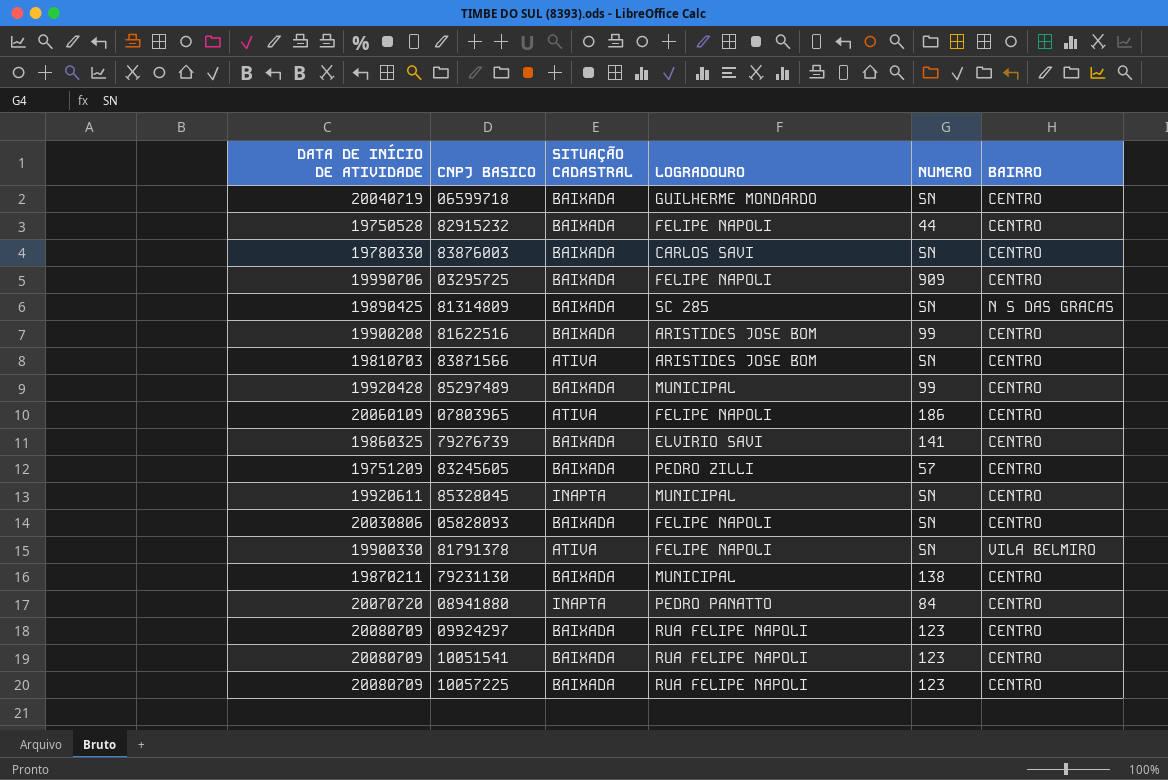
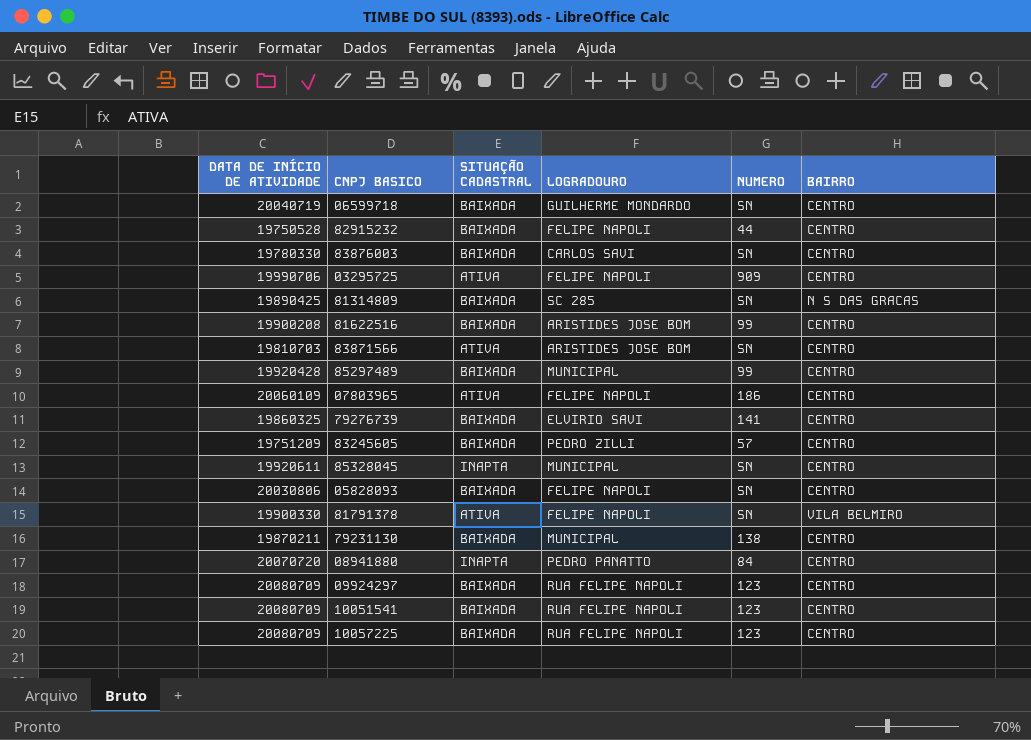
03295725 | SITUAÇÃO CADASTRAL: BAIXADA -> ATIVA

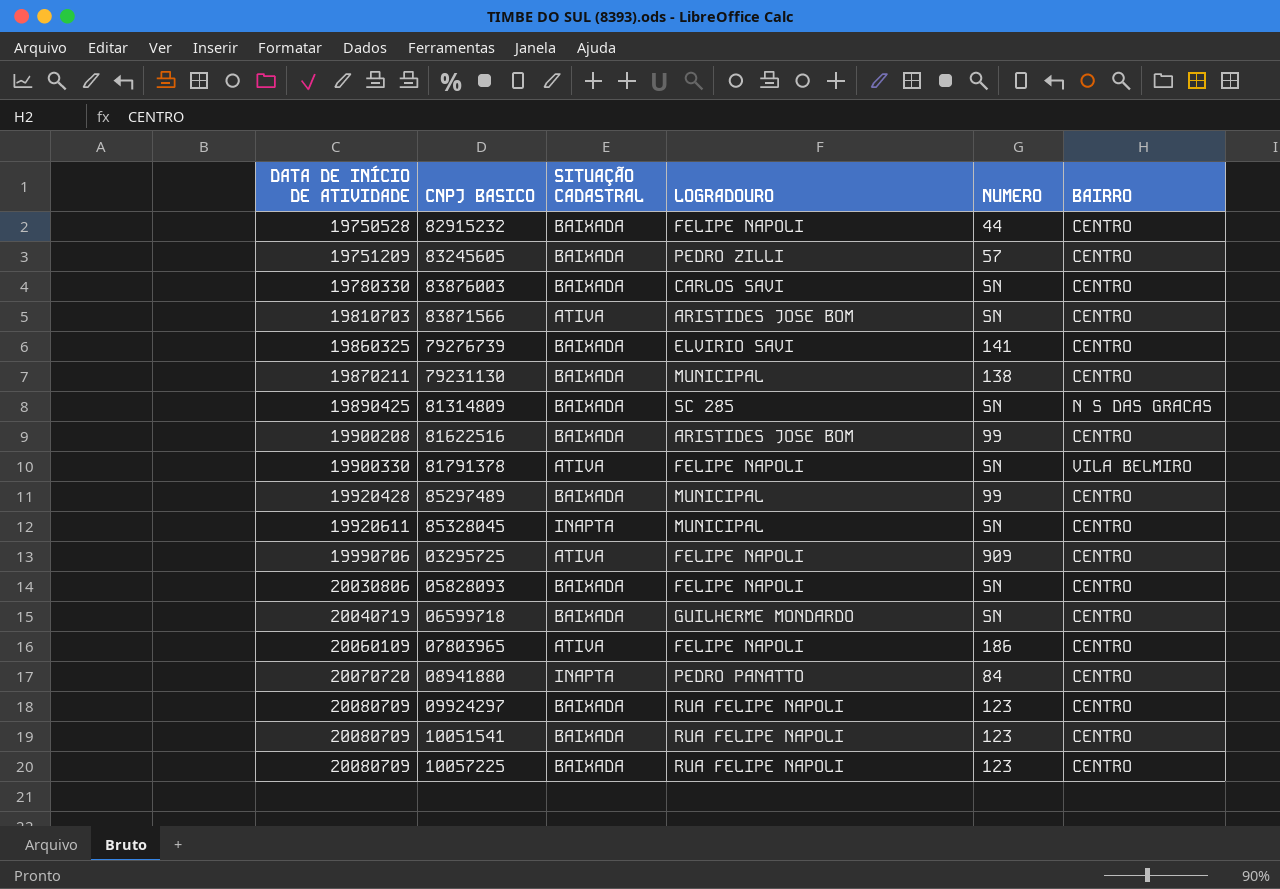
row order: none -> DATA DE INÍCIO DE ATIVIDADE ascending

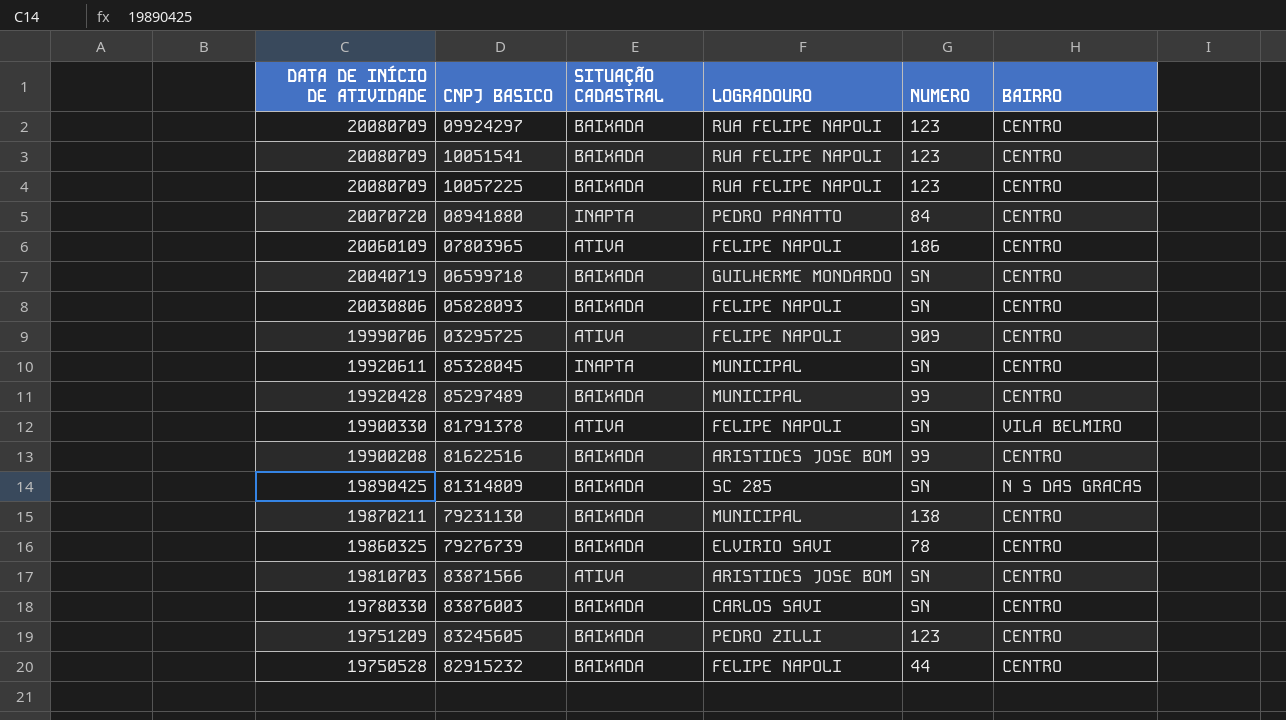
row order: DATA DE INÍCIO DE ATIVIDADE ascending -> DATA DE INÍCIO DE ATIVIDADE descending
79276739 | NUMERO: 141 -> 78
83245605 | NUMERO: 57 -> 123

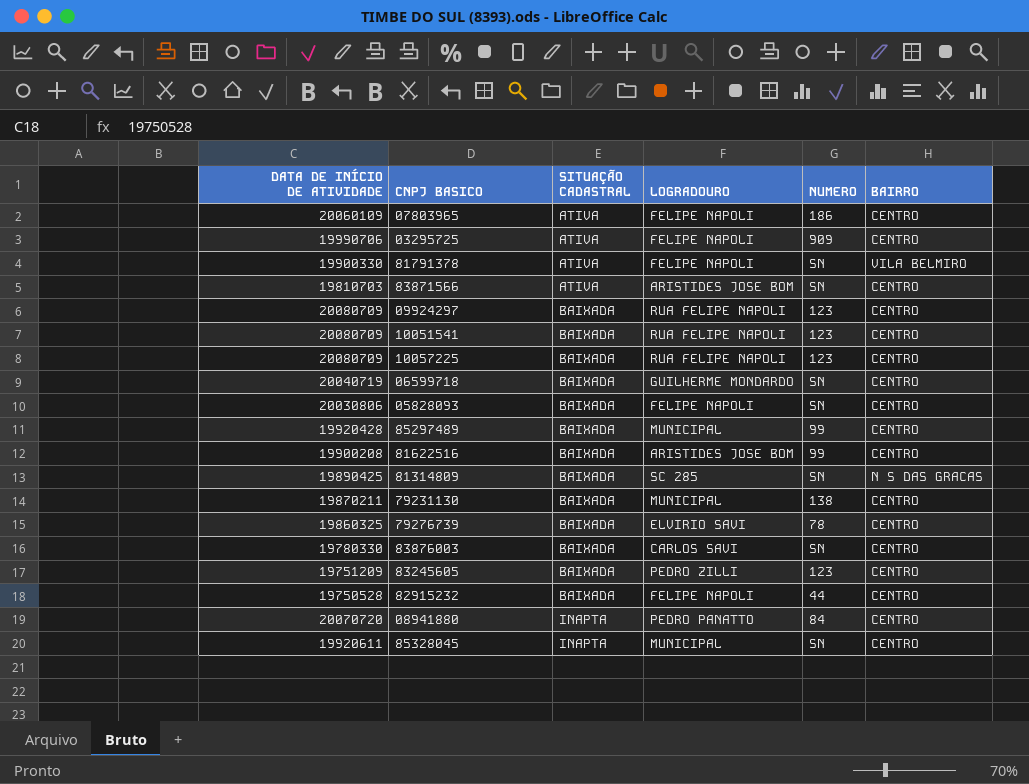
row order: DATA DE INÍCIO DE ATIVIDADE descending -> SITUAÇÃO CADASTRAL ascending

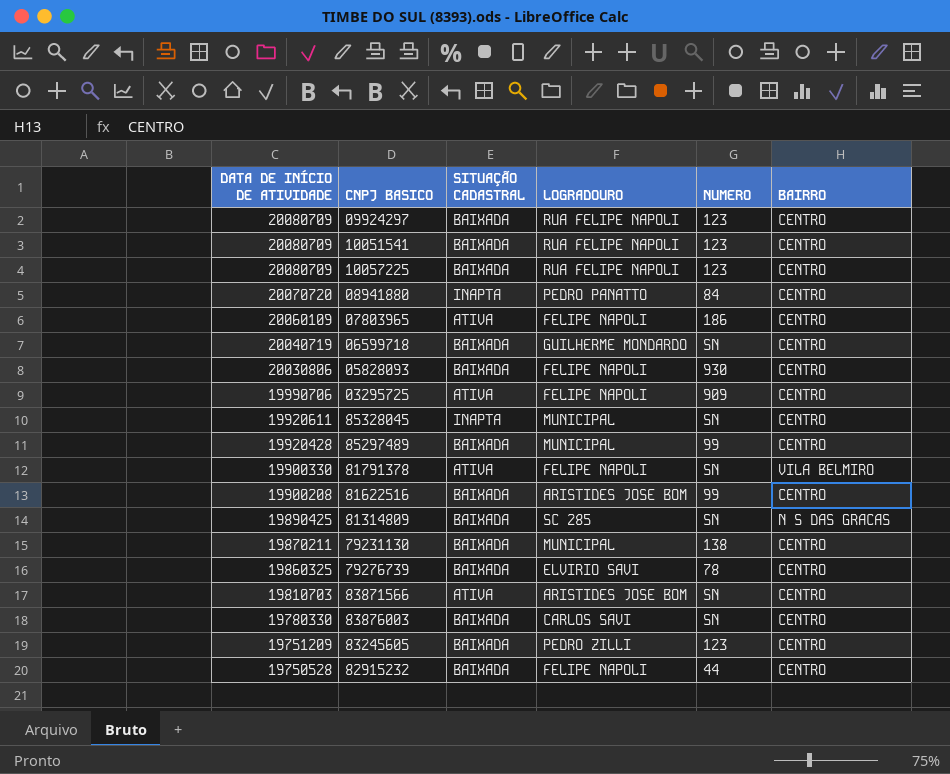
row order: SITUAÇÃO CADASTRAL ascending -> DATA DE INÍCIO DE ATIVIDADE descending
05828093 | NUMERO: SN -> 930

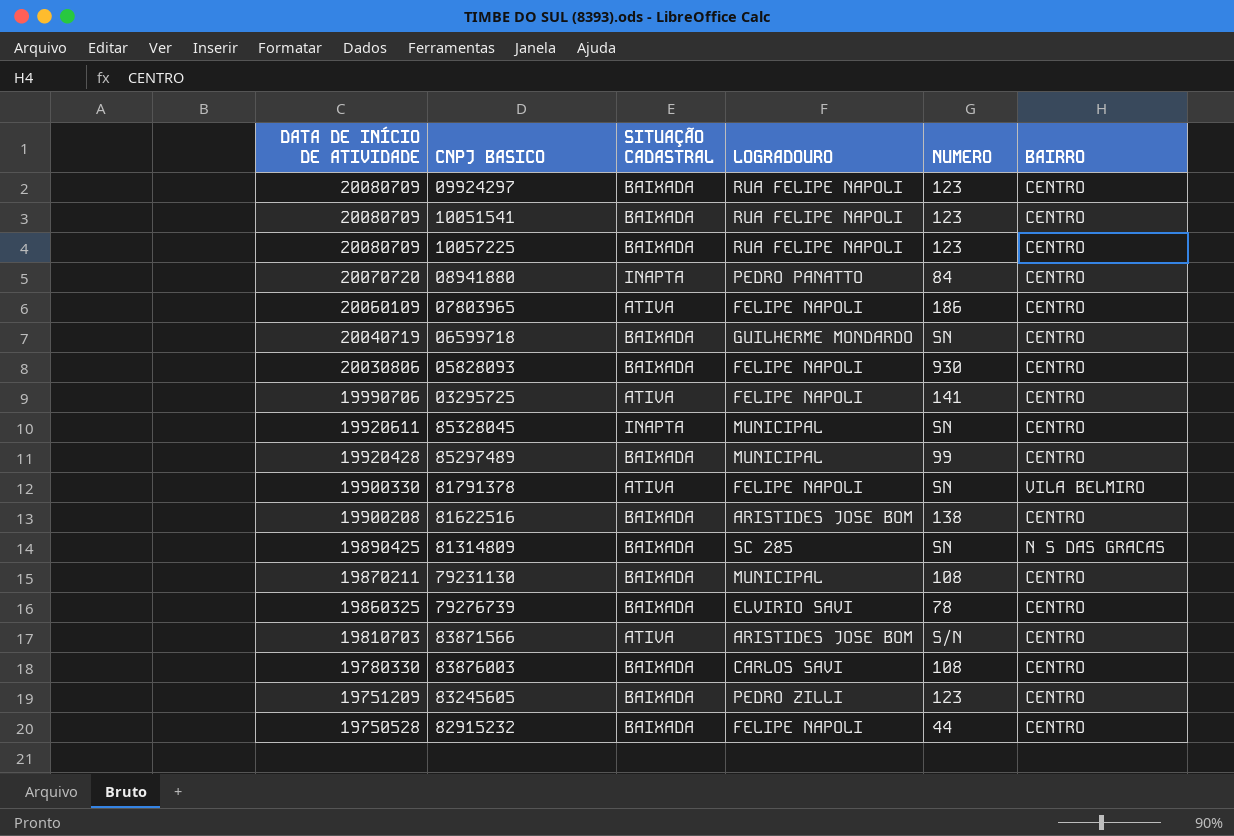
03295725 | NUMERO: 909 -> 141
81622516 | NUMERO: 99 -> 138
79231130 | NUMERO: 138 -> 108
83871566 | NUMERO: SN -> S/N
83876003 | NUMERO: SN -> 108

